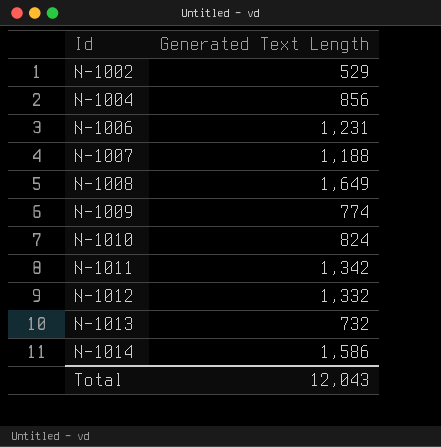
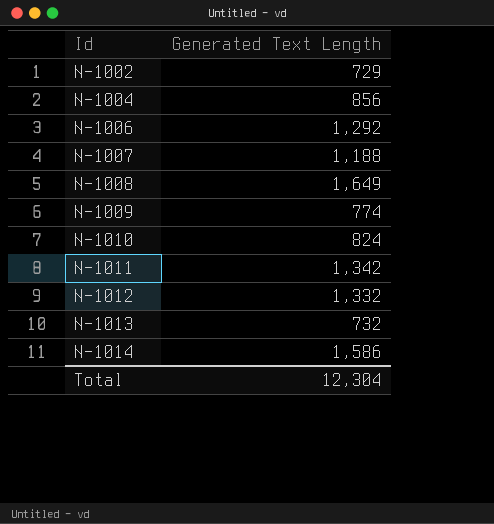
N-1002 | Generated Text Length: 529 -> 729
N-1006 | Generated Text Length: 1,231 -> 1,292
Total | Generated Text Length: 12,043 -> 12,304

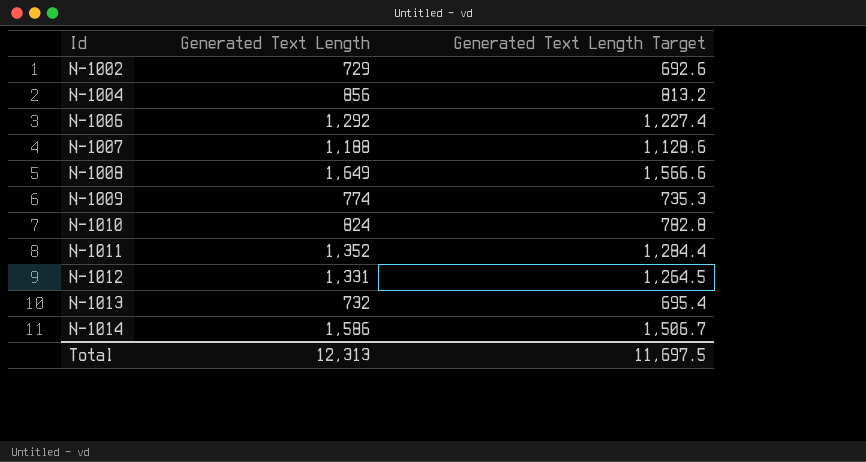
column Generated Text Length Target | formula: none -> [Generated Text Length] * 0.95
N-1011 | Generated Text Length: 1,342 -> 1,352
N-1012 | Generated Text Length: 1,332 -> 1,331
Total | Generated Text Length: 12,304 -> 12,313

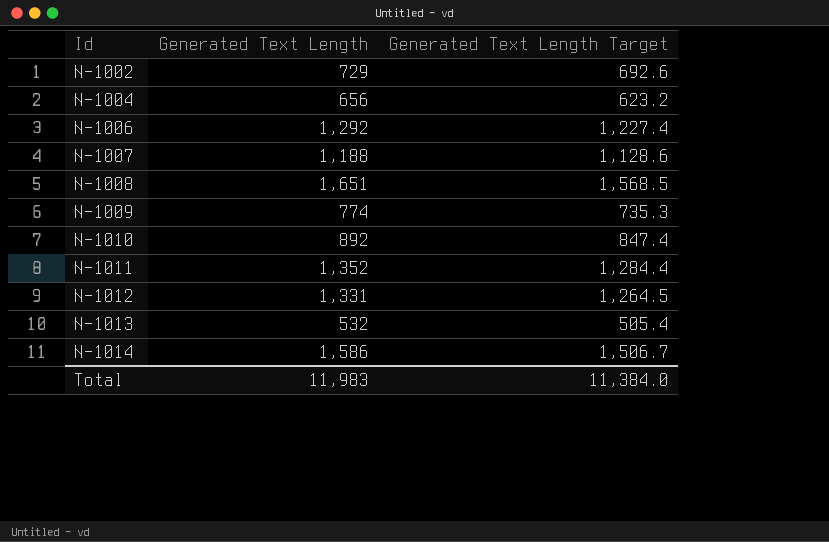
N-1004 | Generated Text Length: 856 -> 656
N-1004 | Generated Text Length Target: 813.2 -> 623.2
N-1008 | Generated Text Length: 1,649 -> 1,651
N-1008 | Generated Text Length Target: 1,566.6 -> 1,568.5
N-1010 | Generated Text Length: 824 -> 892
N-1010 | Generated Text Length Target: 782.8 -> 847.4
N-1013 | Generated Text Length: 732 -> 532
N-1013 | Generated Text Length Target: 695.4 -> 505.4
Total | Generated Text Length: 12,313 -> 11,983
Total | Generated Text Length Target: 11,697.5 -> 11,384.0

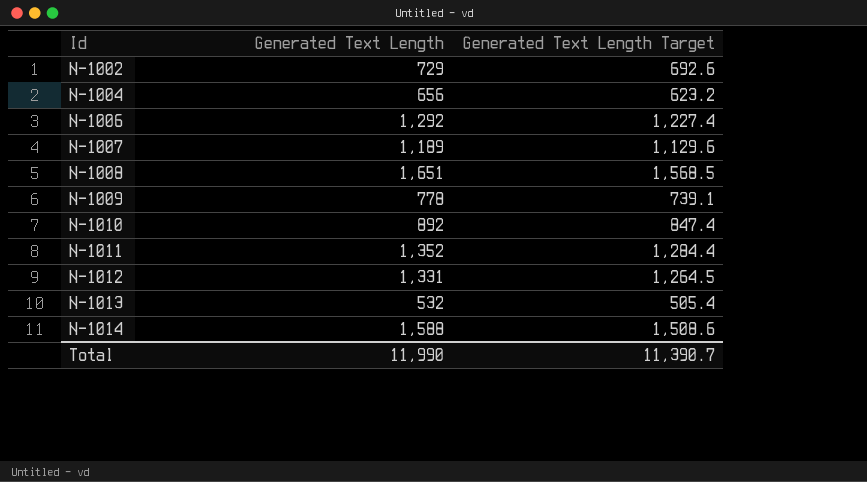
N-1007 | Generated Text Length: 1,188 -> 1,189
N-1007 | Generated Text Length Target: 1,128.6 -> 1,129.6
N-1009 | Generated Text Length: 774 -> 778
N-1009 | Generated Text Length Target: 735.3 -> 739.1
N-1014 | Generated Text Length: 1,586 -> 1,588
N-1014 | Generated Text Length Target: 1,506.7 -> 1,508.6
Total | Generated Text Length: 11,983 -> 11,990
Total | Generated Text Length Target: 11,384.0 -> 11,390.7

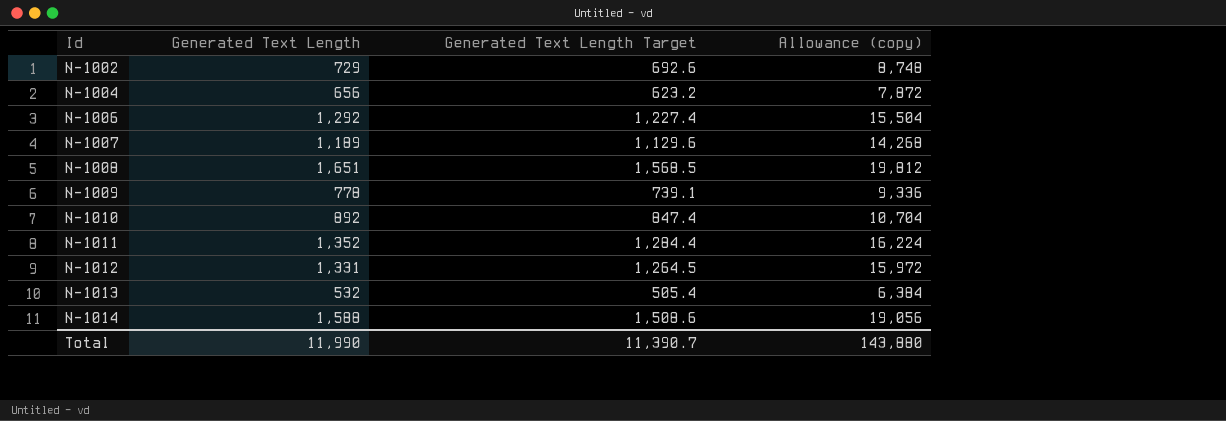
column Allowance (copy) | formula: none -> [Generated Text Length] * 12

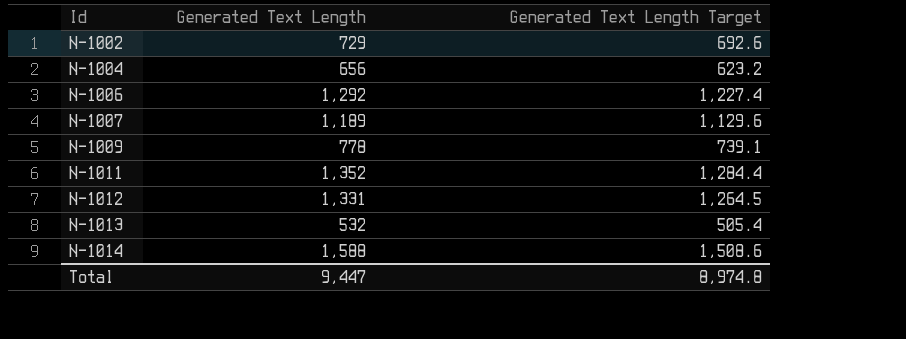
column Allowance (copy) | formula: [Generated Text Length] * 12 -> none
row N-1008: 1,651 | 1,568.5 | 19,812 -> none
row N-1010: 892 | 847.4 | 10,704 -> none
Total | Generated Text Length: 11,990 -> 9,447
Total | Generated Text Length Target: 11,390.7 -> 8,974.8

